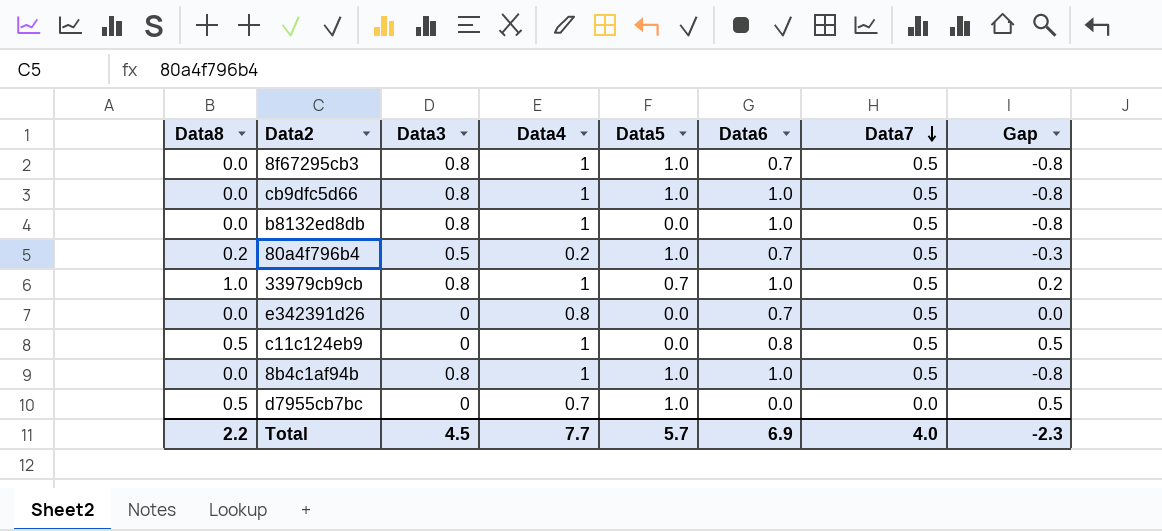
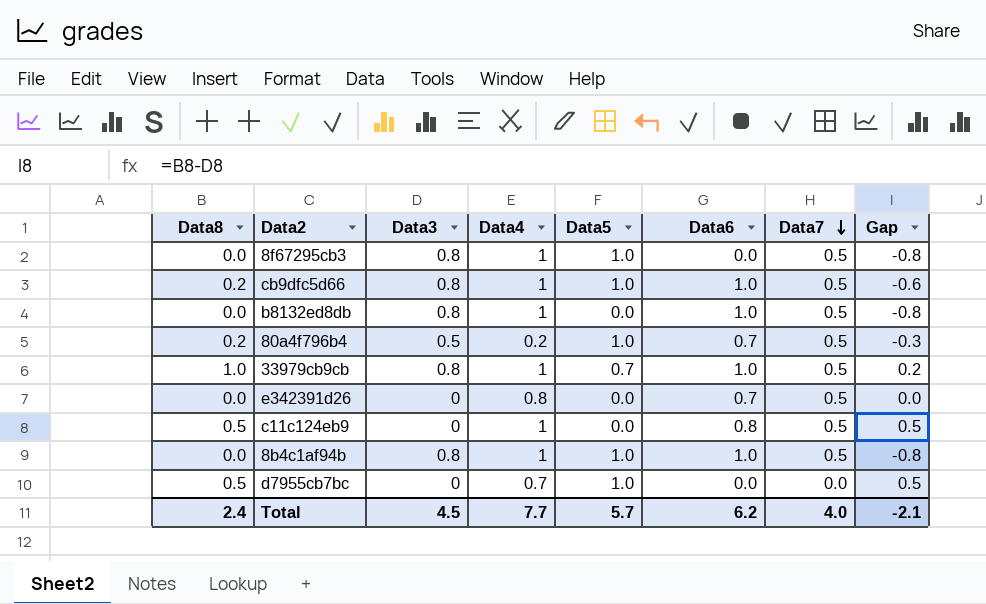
8f67295cb3 | Data6: 0.7 -> 0.0
cb9dfc5d66 | Data8: 0.0 -> 0.2
cb9dfc5d66 | Gap: -0.8 -> -0.6
Total | Data8: 2.2 -> 2.4
Total | Data6: 6.9 -> 6.2
Total | Gap: -2.3 -> -2.1

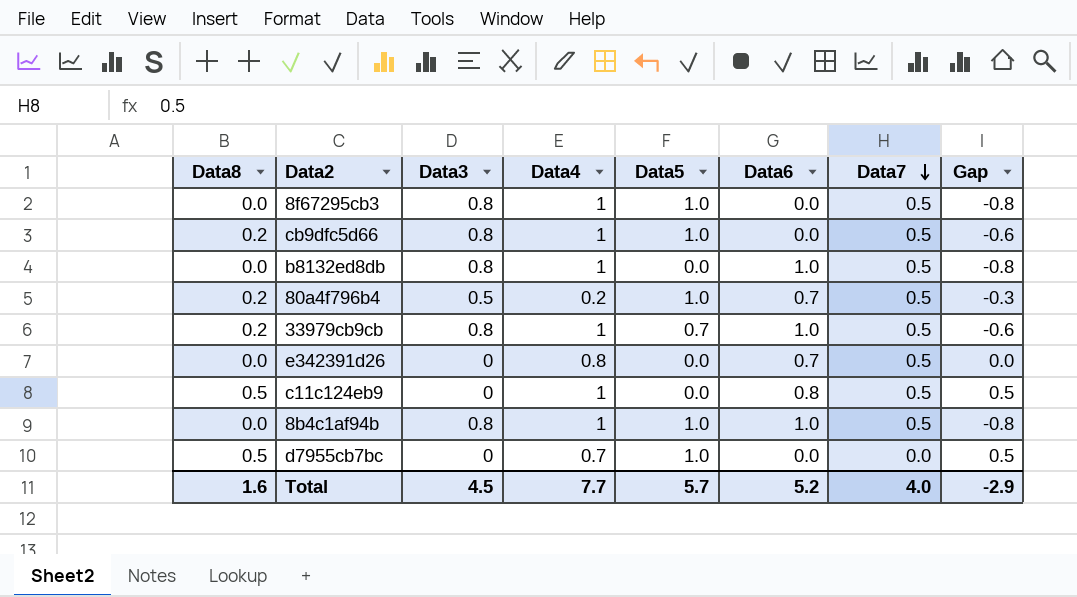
cb9dfc5d66 | Data6: 1.0 -> 0.0
33979cb9cb | Data8: 1.0 -> 0.2
33979cb9cb | Gap: 0.2 -> -0.6
Total | Data8: 2.4 -> 1.6
Total | Data6: 6.2 -> 5.2
Total | Gap: -2.1 -> -2.9

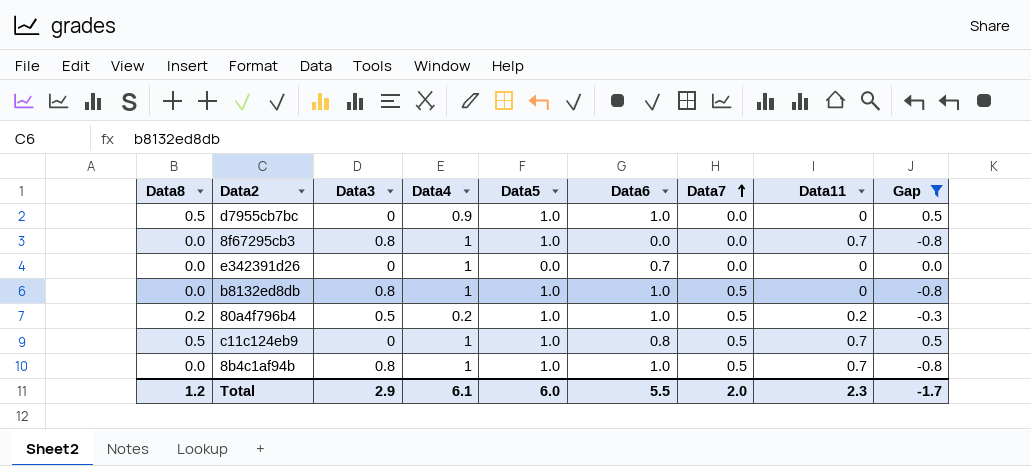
filter: none -> Gap != -0.6
row order: Data7 descending -> Data7 ascending
column Data11 | position: none -> 8
d7955cb7bc | Data4: 0.7 -> 0.9
d7955cb7bc | Data6: 0.0 -> 1.0
8f67295cb3 | Data7: 0.5 -> 0.0
e342391d26 | Data4: 0.8 -> 1
e342391d26 | Data7: 0.5 -> 0.0
b8132ed8db | Data5: 0.0 -> 1.0
80a4f796b4 | Data6: 0.7 -> 1.0
c11c124eb9 | Data5: 0.0 -> 1.0
Total | Data8: 1.6 -> 1.2
Total | Data3: 4.5 -> 2.9
Total | Data4: 7.7 -> 6.1
Total | Data5: 5.7 -> 6.0
Total | Data6: 5.2 -> 5.5
Total | Data7: 4.0 -> 2.0
Total | Gap: -2.9 -> -1.7

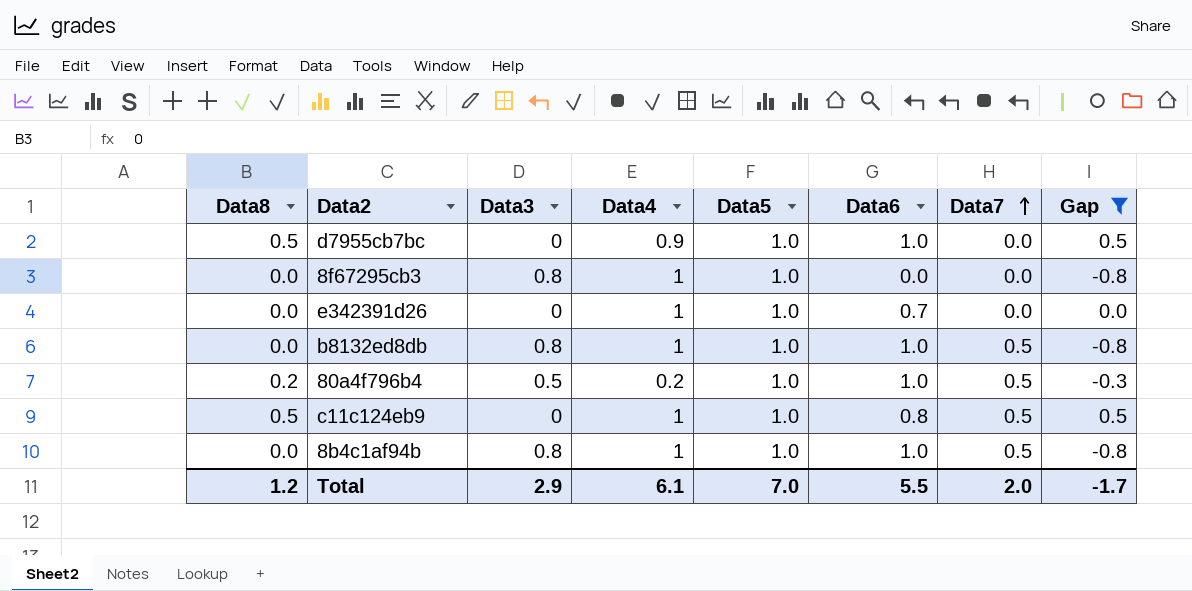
column Data11 | position: 8 -> none
e342391d26 | Data5: 0.0 -> 1.0
Total | Data5: 6.0 -> 7.0

